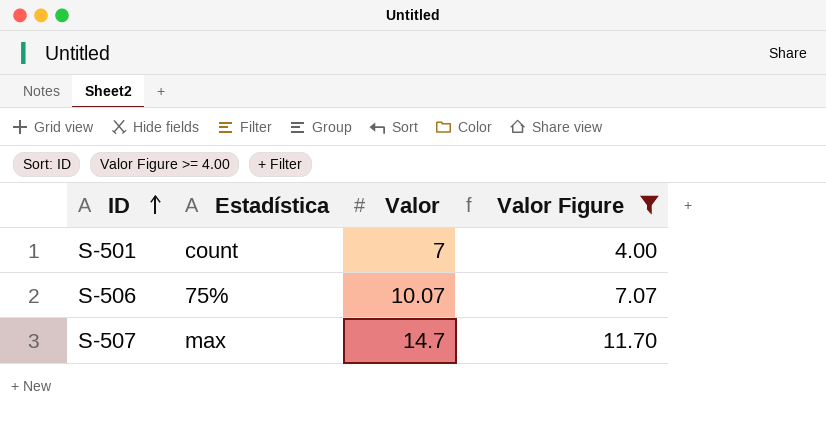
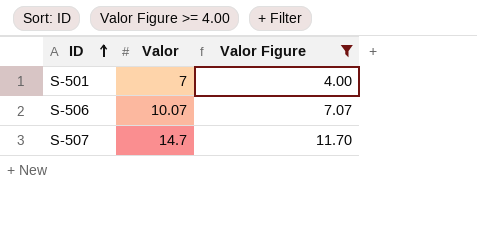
column Estadística | position: 2 -> none

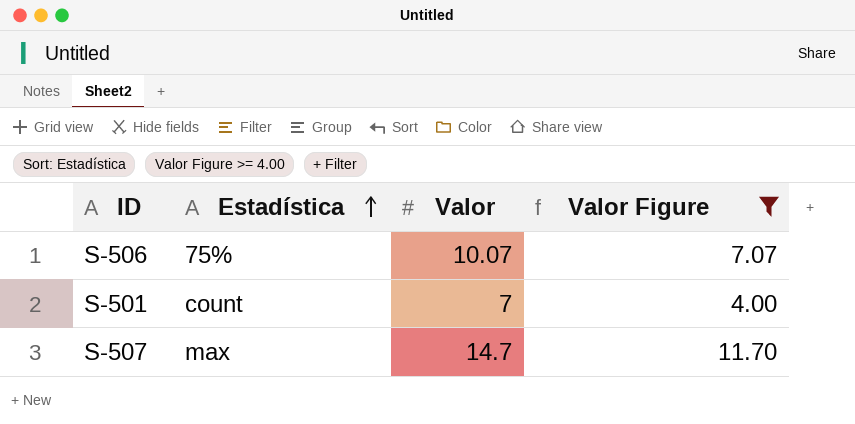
row order: ID ascending -> Estadística ascending
column Estadística | position: none -> 2

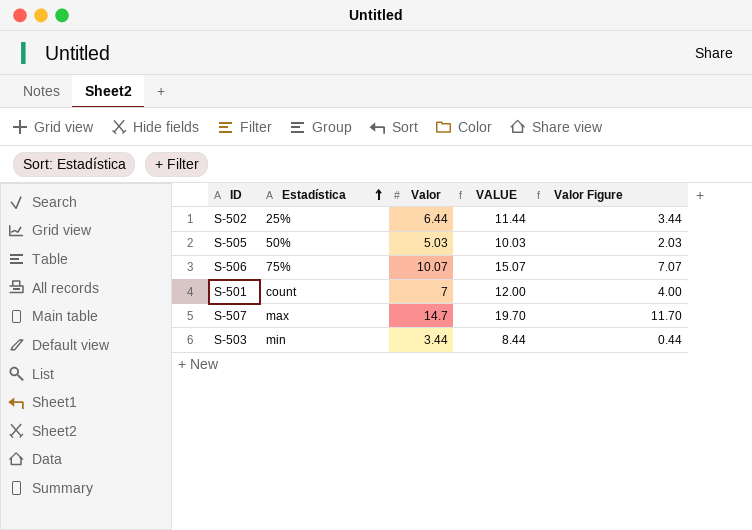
filter: Valor Figure >= 4.00 -> none
column VALUE | formula: none -> [Valor] + 5

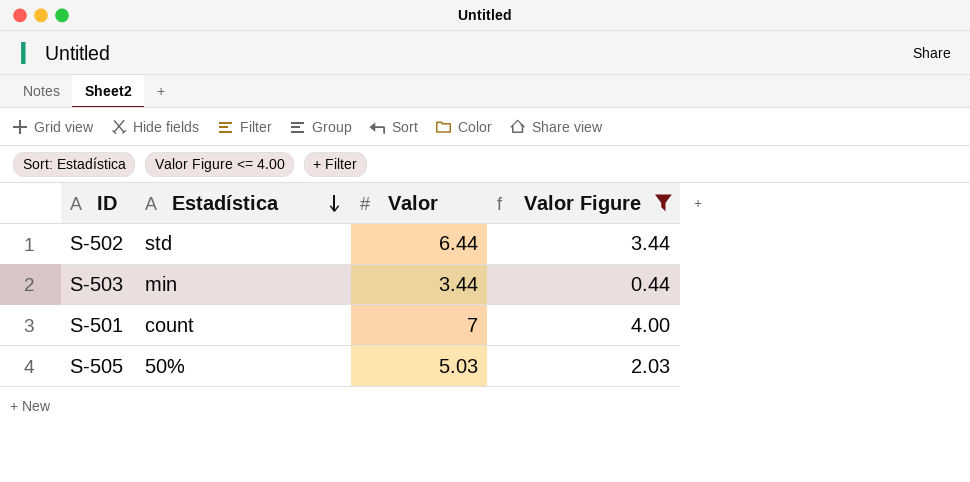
filter: none -> Valor Figure <= 4.00
row order: Estadística ascending -> Estadística descending
column VALUE | formula: [Valor] + 5 -> none
S-502 | Estadística: 25% -> std

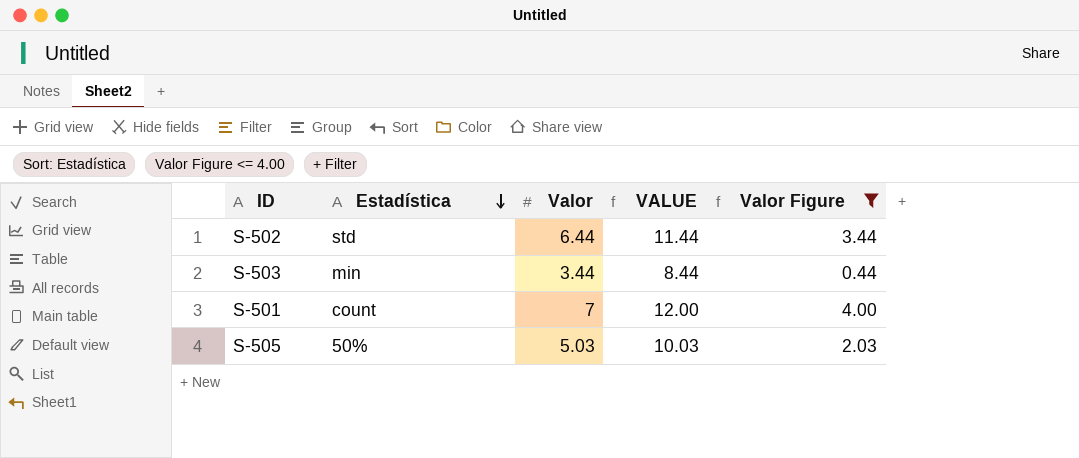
column VALUE | formula: none -> [Valor] + 5

